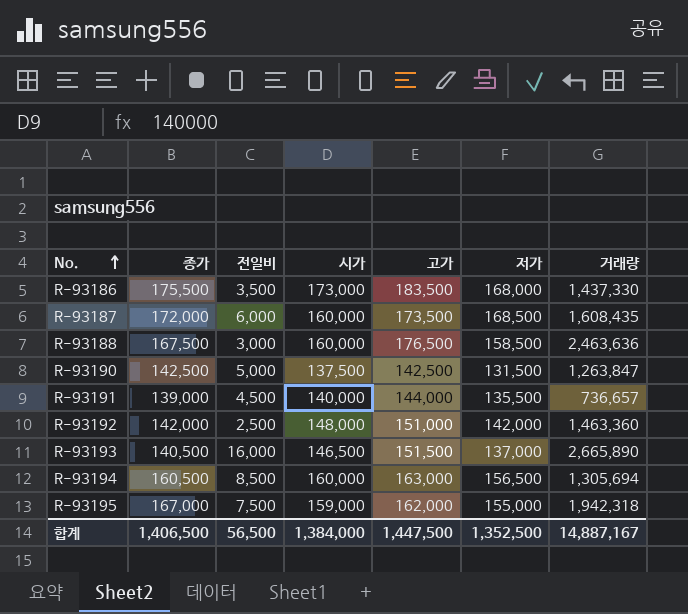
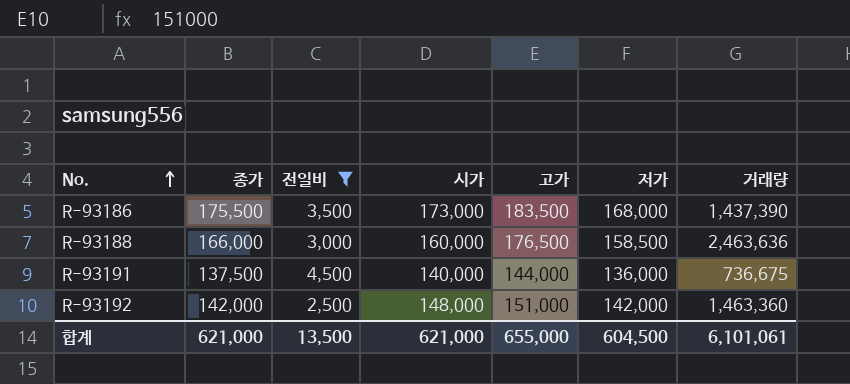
filter: none -> 전일비 <= 4,500
R-93186 | 거래량: 1,437,330 -> 1,437,390
R-93188 | 종가: 167,500 -> 166,000
R-93191 | 종가: 139,000 -> 137,500
R-93191 | 저가: 135,500 -> 136,000
R-93191 | 거래량: 736,657 -> 736,675
합계 | 종가: 1,406,500 -> 621,000
합계 | 전일비: 56,500 -> 13,500
합계 | 시가: 1,384,000 -> 621,000
합계 | 고가: 1,447,500 -> 655,000
합계 | 저가: 1,352,500 -> 604,500
합계 | 거래량: 14,887,167 -> 6,101,061

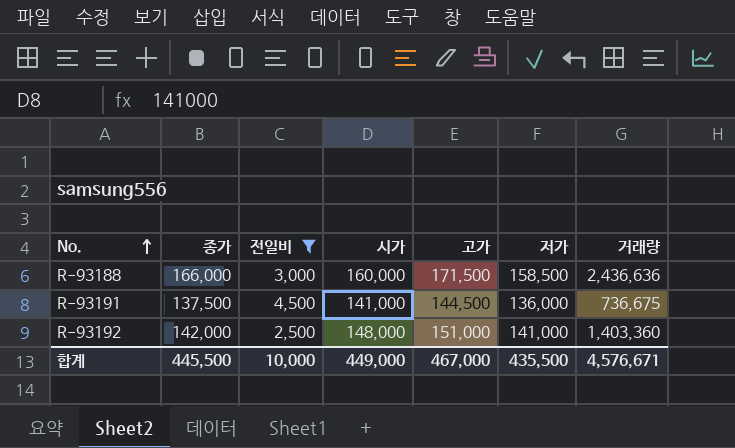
row R-93186: 175,500 | 3,500 | 173,000 | 183,500 | 168,000 | 1,437,390 -> none
R-93188 | 고가: 176,500 -> 171,500
R-93188 | 거래량: 2,463,636 -> 2,436,636
R-93191 | 시가: 140,000 -> 141,000
R-93191 | 고가: 144,000 -> 144,500
R-93192 | 저가: 142,000 -> 141,000
R-93192 | 거래량: 1,463,360 -> 1,403,360
합계 | 종가: 621,000 -> 445,500
합계 | 전일비: 13,500 -> 10,000
합계 | 시가: 621,000 -> 449,000
합계 | 고가: 655,000 -> 467,000
합계 | 저가: 604,500 -> 435,500
합계 | 거래량: 6,101,061 -> 4,576,671

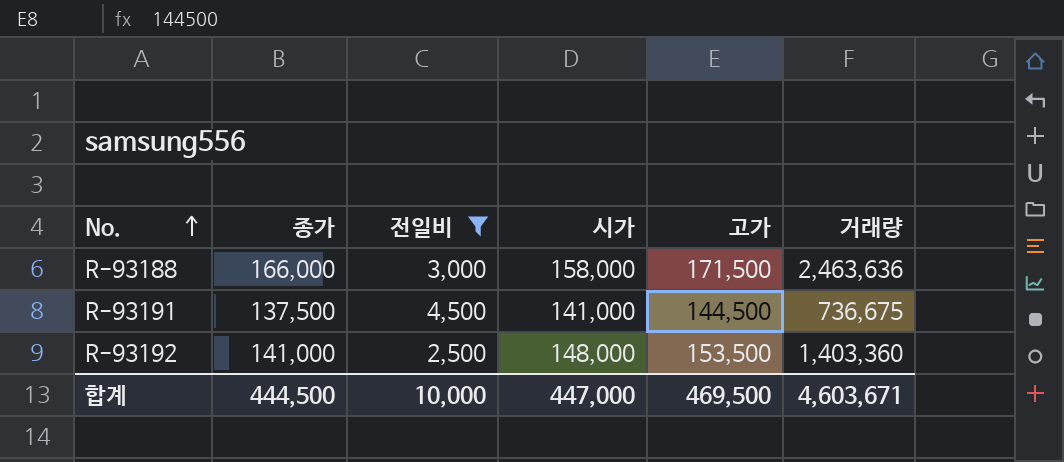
column 저가 | position: 6 -> none
R-93188 | 시가: 160,000 -> 158,000
R-93188 | 거래량: 2,436,636 -> 2,463,636
R-93192 | 종가: 142,000 -> 141,000
R-93192 | 고가: 151,000 -> 153,500
합계 | 종가: 445,500 -> 444,500
합계 | 시가: 449,000 -> 447,000
합계 | 고가: 467,000 -> 469,500
합계 | 거래량: 4,576,671 -> 4,603,671

